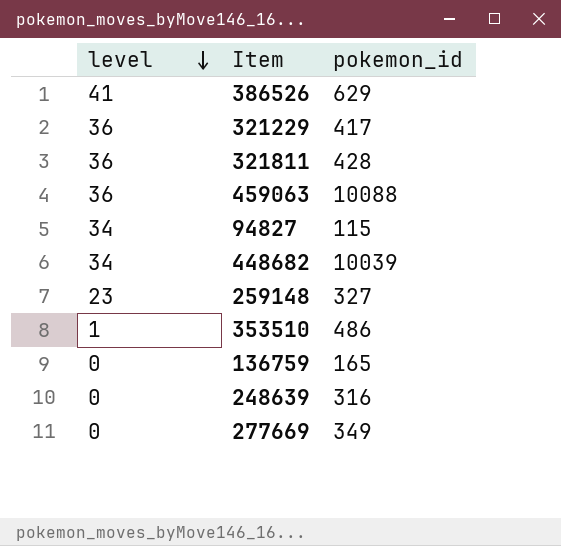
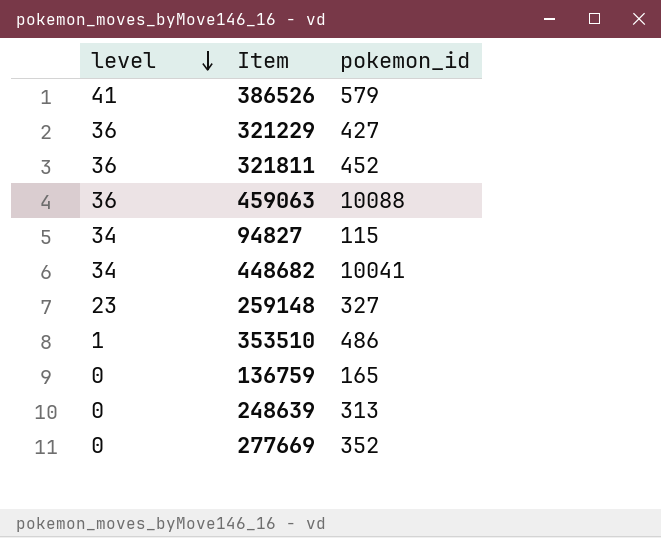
386526 | pokemon_id: 629 -> 579
321229 | pokemon_id: 417 -> 427
321811 | pokemon_id: 428 -> 452
448682 | pokemon_id: 10039 -> 10041
248639 | pokemon_id: 316 -> 313
277669 | pokemon_id: 349 -> 352

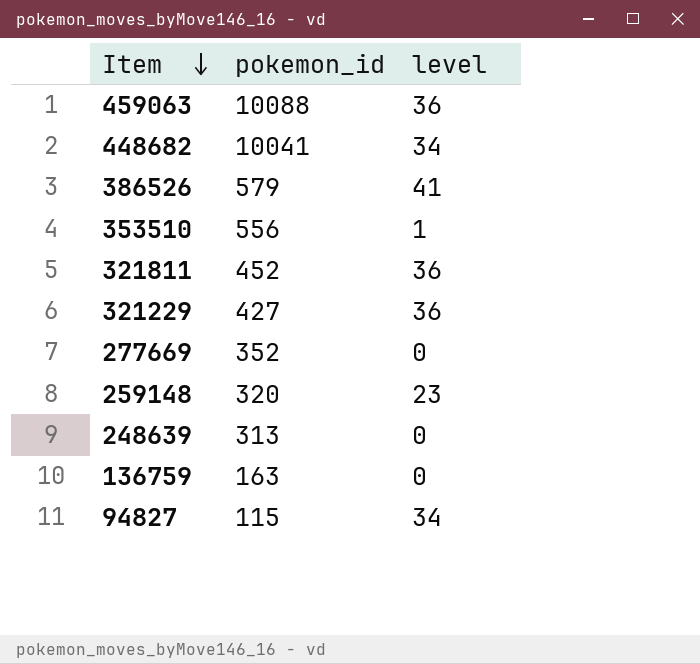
row order: level descending -> Item descending
column level | position: 1 -> 3
353510 | pokemon_id: 486 -> 556
259148 | pokemon_id: 327 -> 320
136759 | pokemon_id: 165 -> 163

